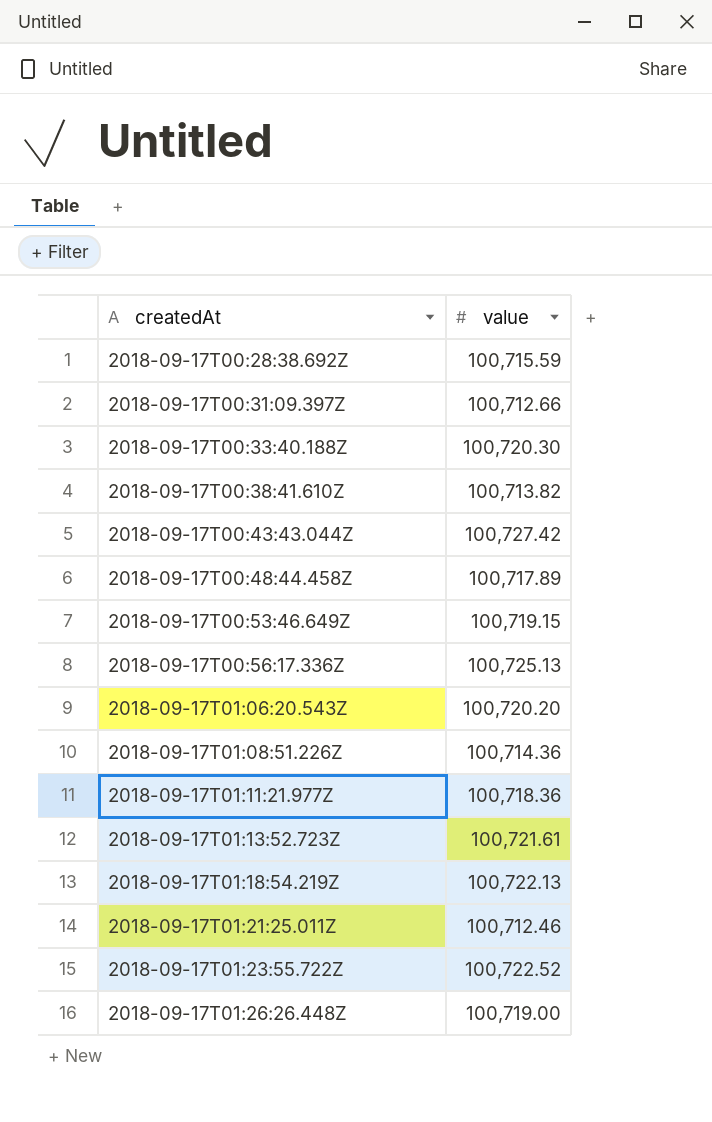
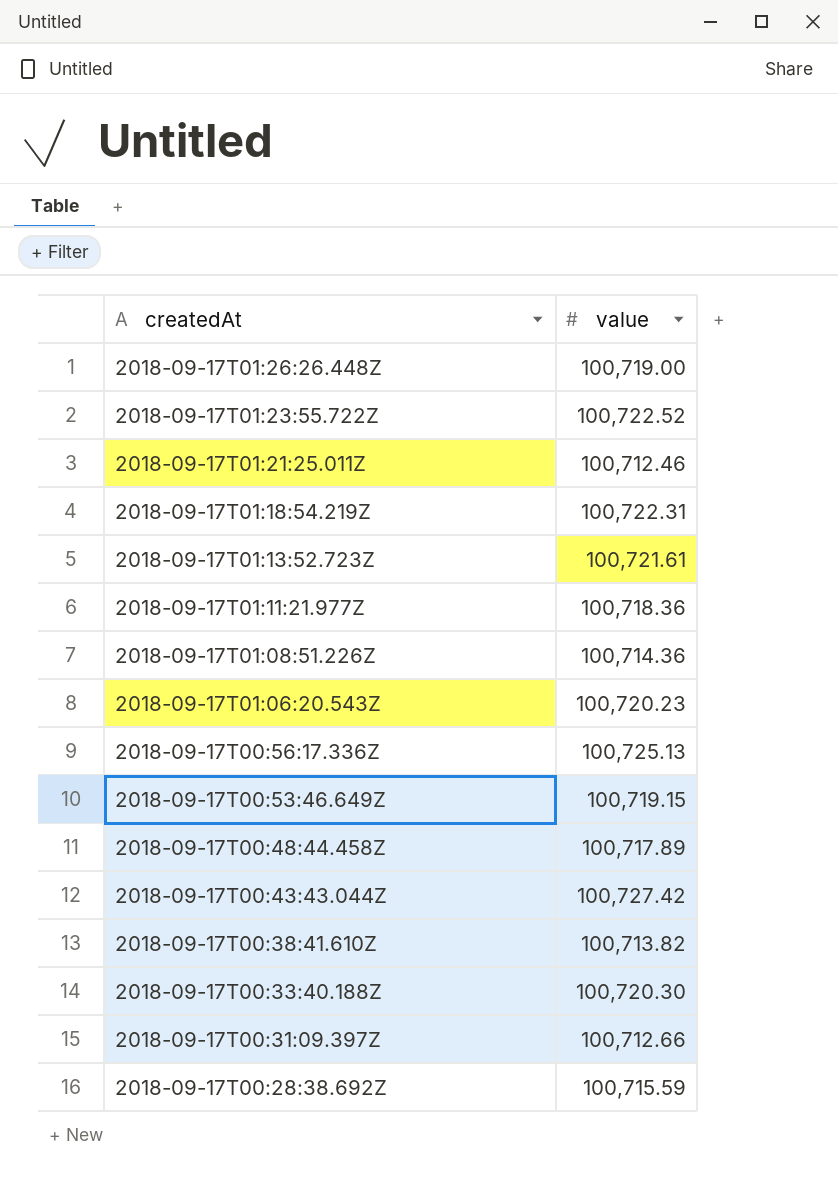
row order: createdAt ascending -> createdAt descending
2018-09-17T01:18:54.219Z | value: 100,722.13 -> 100,722.31
2018-09-17T01:06:20.543Z | value: 100,720.20 -> 100,720.23

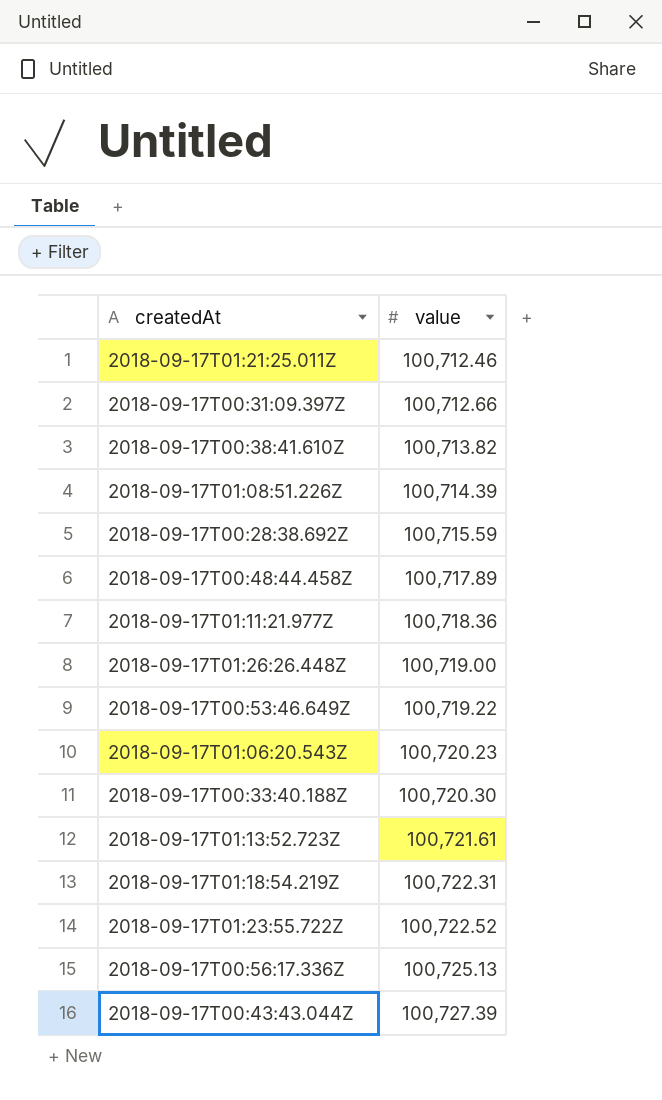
row order: createdAt descending -> value ascending
2018-09-17T01:08:51.226Z | value: 100,714.36 -> 100,714.39
2018-09-17T00:53:46.649Z | value: 100,719.15 -> 100,719.22
2018-09-17T00:43:43.044Z | value: 100,727.42 -> 100,727.39

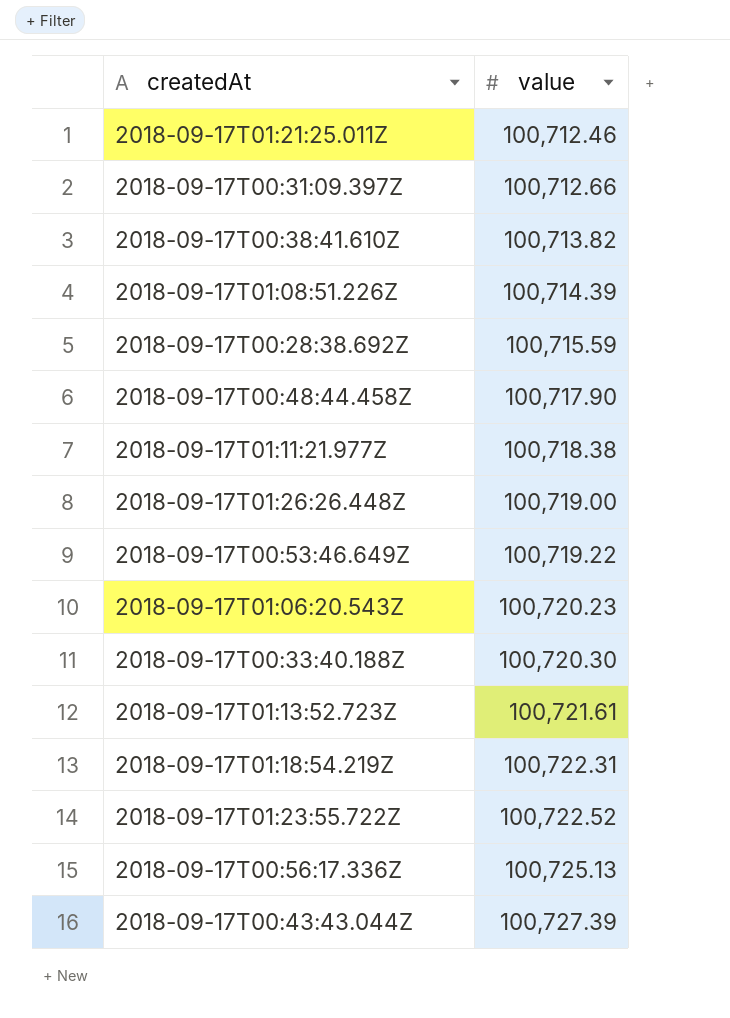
2018-09-17T00:48:44.458Z | value: 100,717.89 -> 100,717.90
2018-09-17T01:11:21.977Z | value: 100,718.36 -> 100,718.38

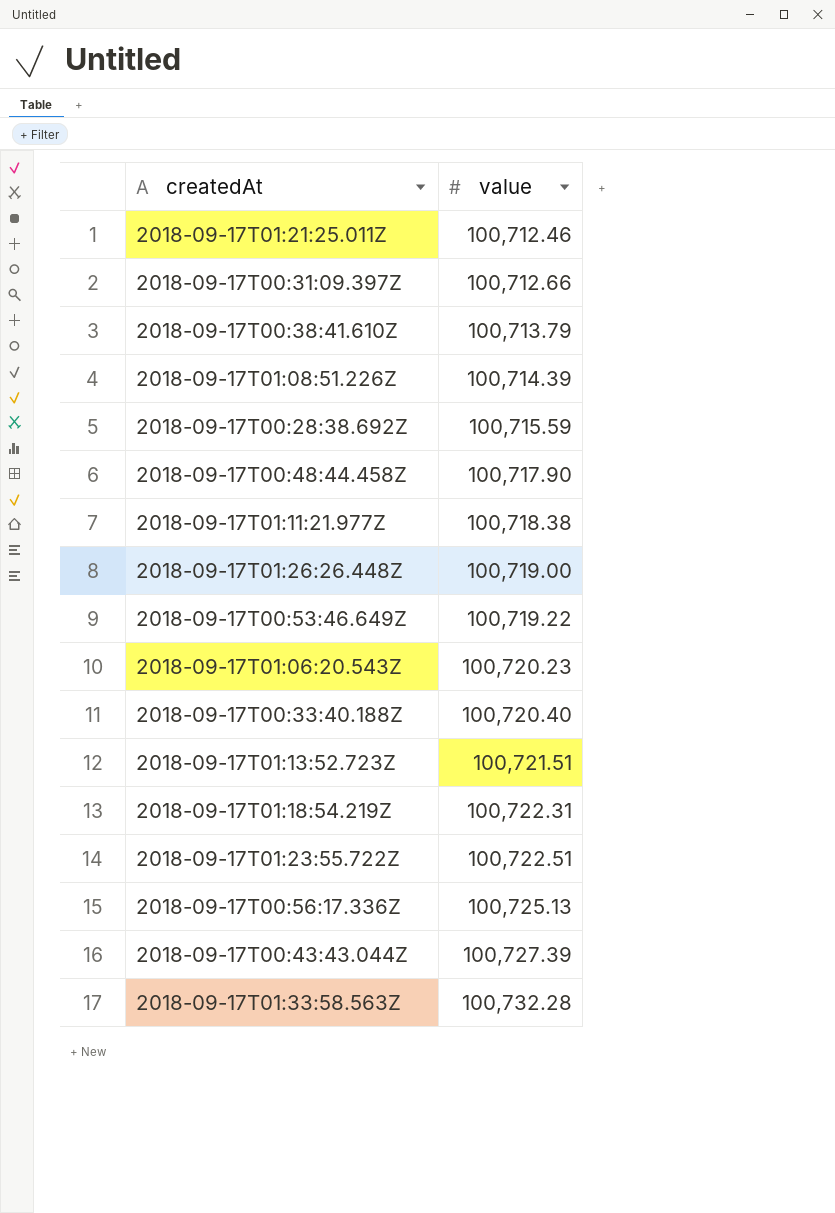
2018-09-17T00:38:41.610Z | value: 100,713.82 -> 100,713.79
2018-09-17T00:33:40.188Z | value: 100,720.30 -> 100,720.40
2018-09-17T01:13:52.723Z | value: 100,721.61 -> 100,721.51
2018-09-17T01:23:55.722Z | value: 100,722.52 -> 100,722.51
row 2018-09-17T01:33:58.563Z: none -> 100,732.28

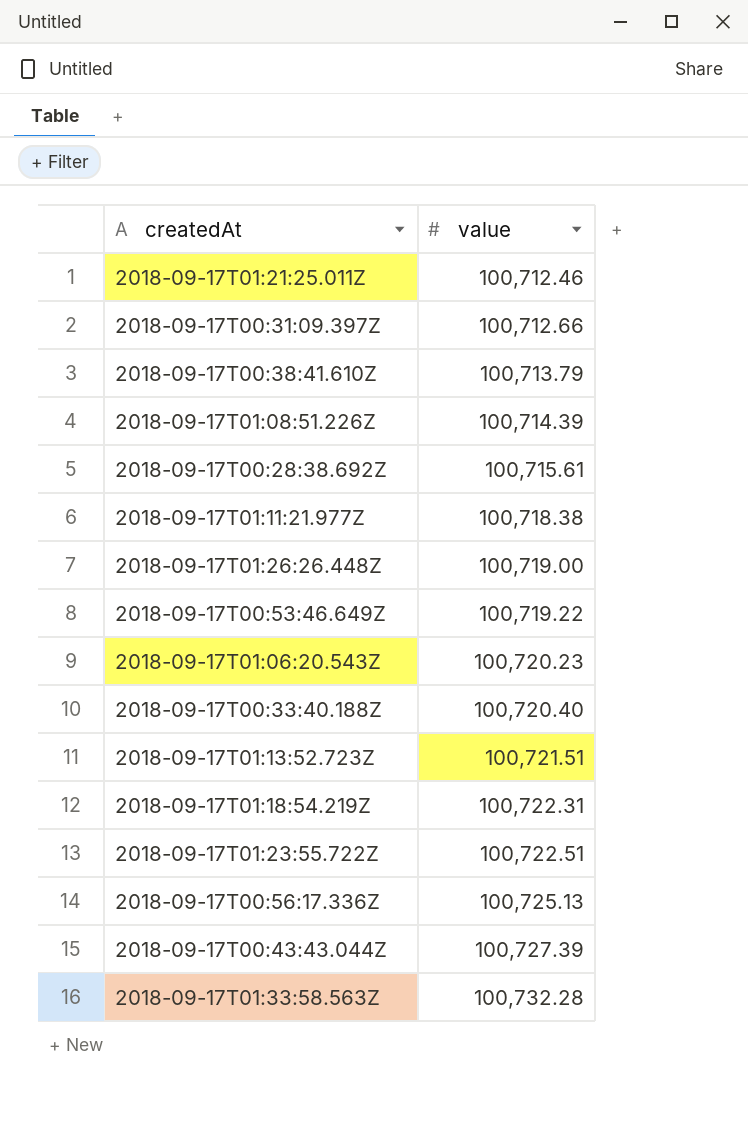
row 2018-09-17T00:48:44.458Z: 100,717.90 -> none
2018-09-17T00:28:38.692Z | value: 100,715.59 -> 100,715.61

